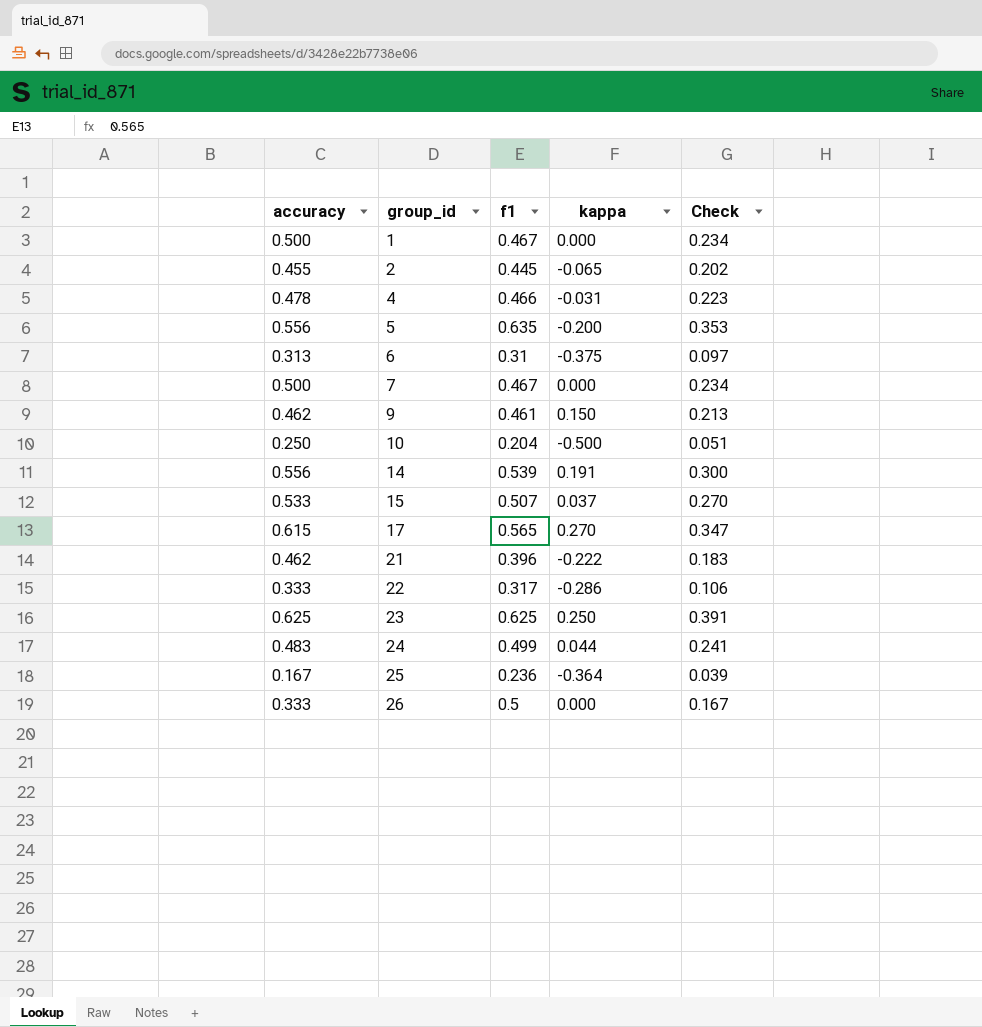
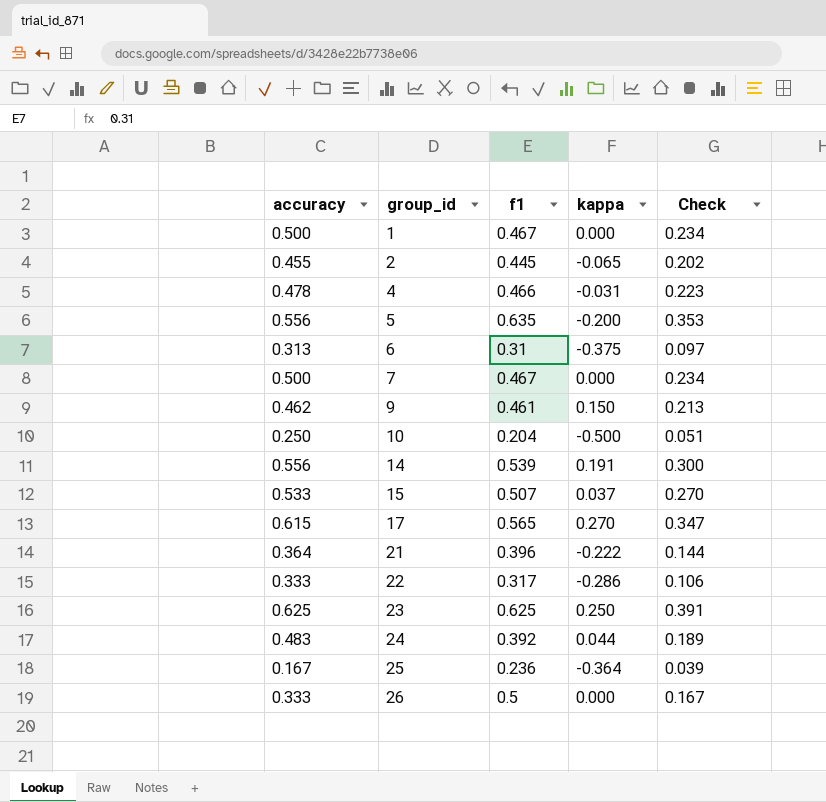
21 | accuracy: 0.462 -> 0.364
21 | Check: 0.183 -> 0.144
24 | f1: 0.499 -> 0.392
24 | Check: 0.241 -> 0.189

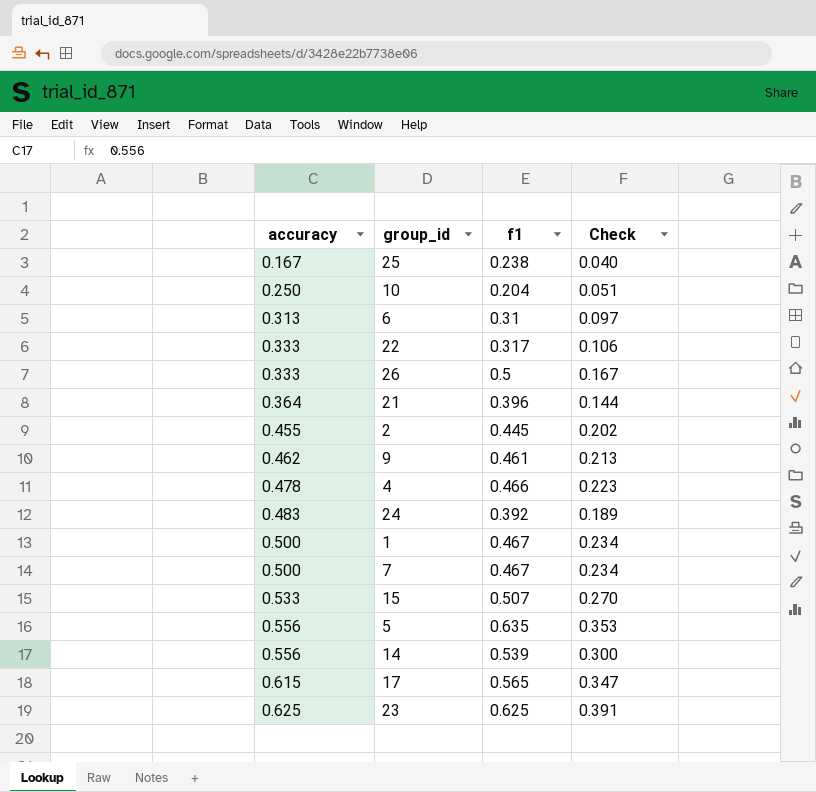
row order: group_id ascending -> accuracy ascending
column kappa | position: 4 -> none
25 | f1: 0.236 -> 0.238
25 | Check: 0.039 -> 0.040

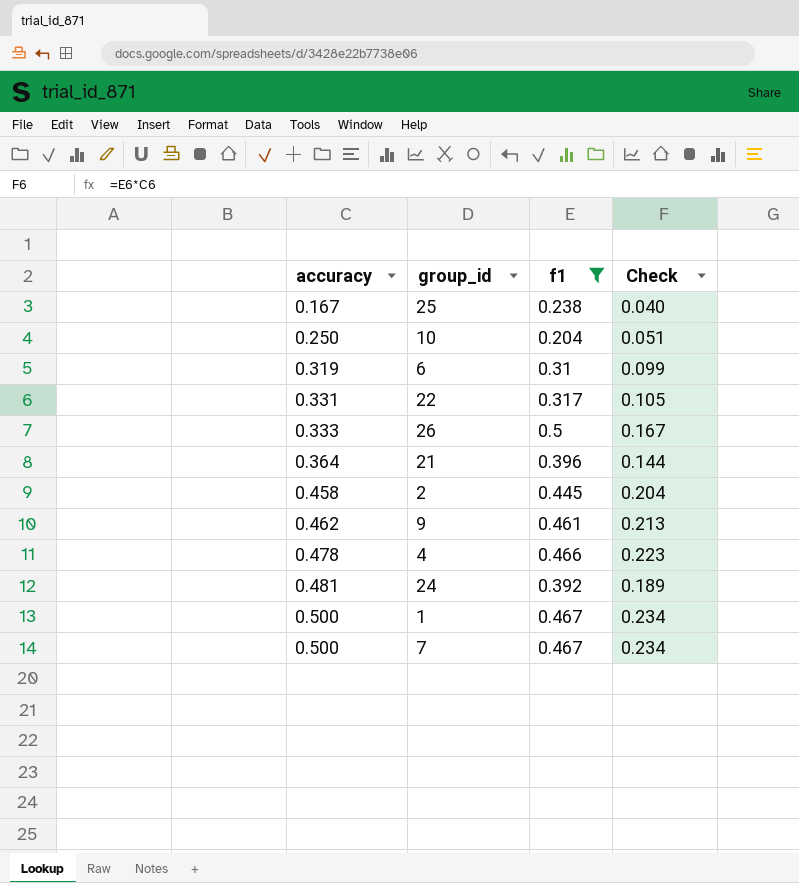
filter: none -> f1 <= 0.5
6 | accuracy: 0.313 -> 0.319
6 | Check: 0.097 -> 0.099
22 | accuracy: 0.333 -> 0.331
22 | Check: 0.106 -> 0.105
2 | accuracy: 0.455 -> 0.458
2 | Check: 0.202 -> 0.204
24 | accuracy: 0.483 -> 0.481

